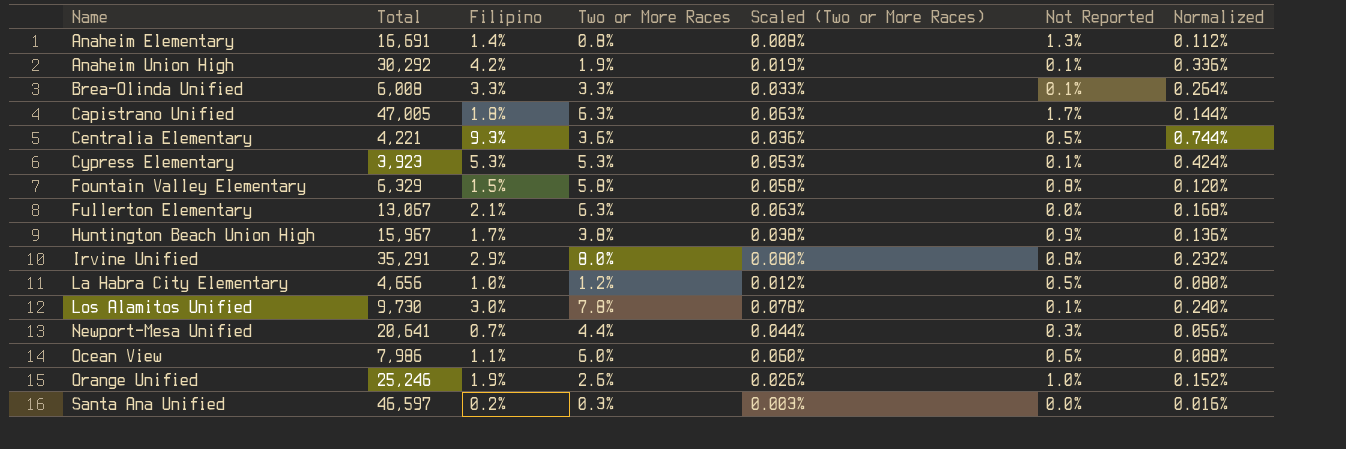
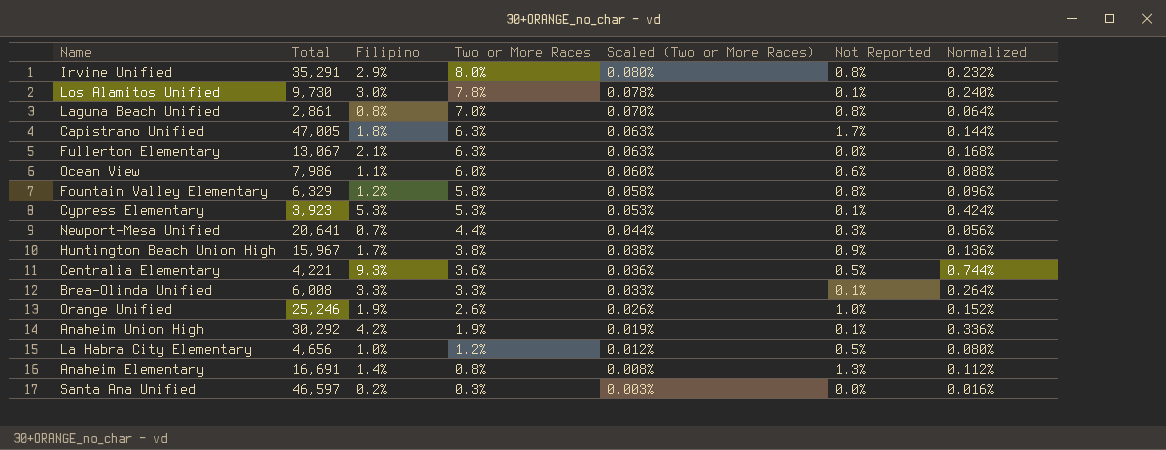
row order: Name ascending -> Two or More Races descending
row Laguna Beach Unified: none -> 2,861 | 0.8% | 7.0% | 0.070% | 0.8% | 0.064%
Fountain Valley Elementary | Filipino: 1.5% -> 1.2%
Fountain Valley Elementary | Normalized: 0.120% -> 0.096%

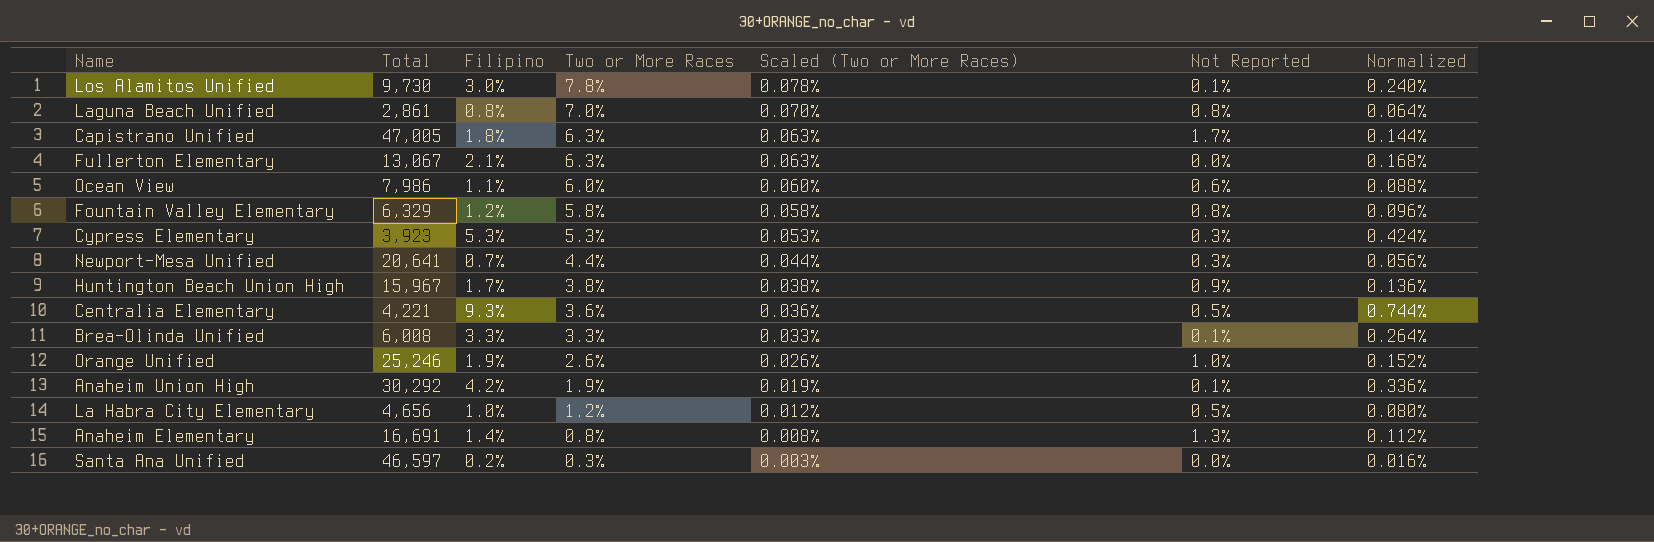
row Irvine Unified: 35,291 | 2.9% | 8.0% | 0.080% | 0.8% | 0.232% -> none
Cypress Elementary | Not Reported: 0.1% -> 0.3%

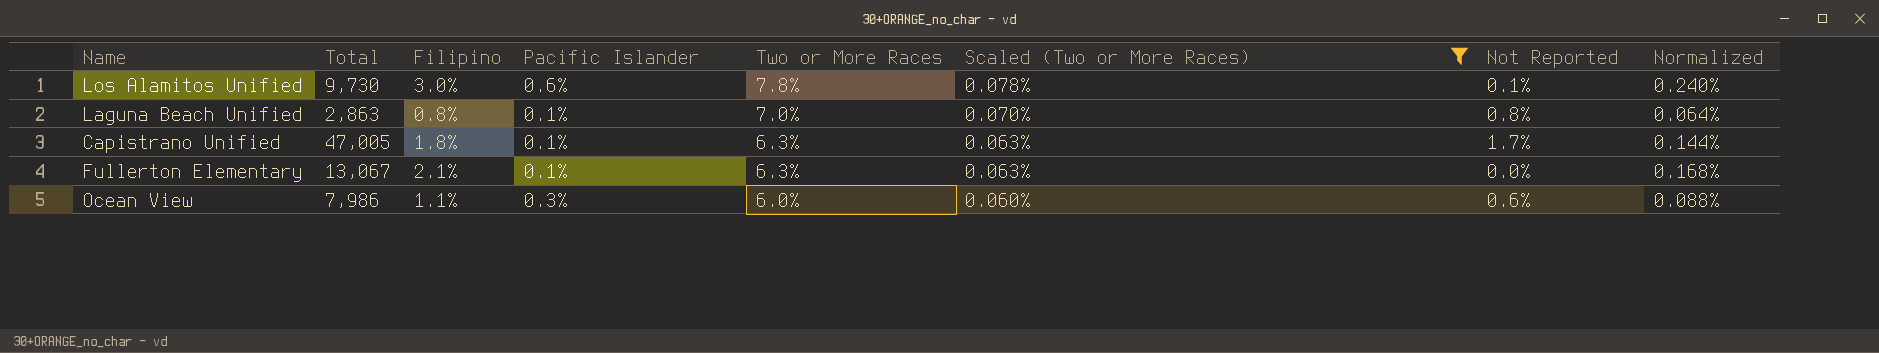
filter: none -> Scaled (Two or More Races) >= 0.060%
column Pacific Islander | position: none -> 4
Laguna Beach Unified | Total: 2,861 -> 2,863

